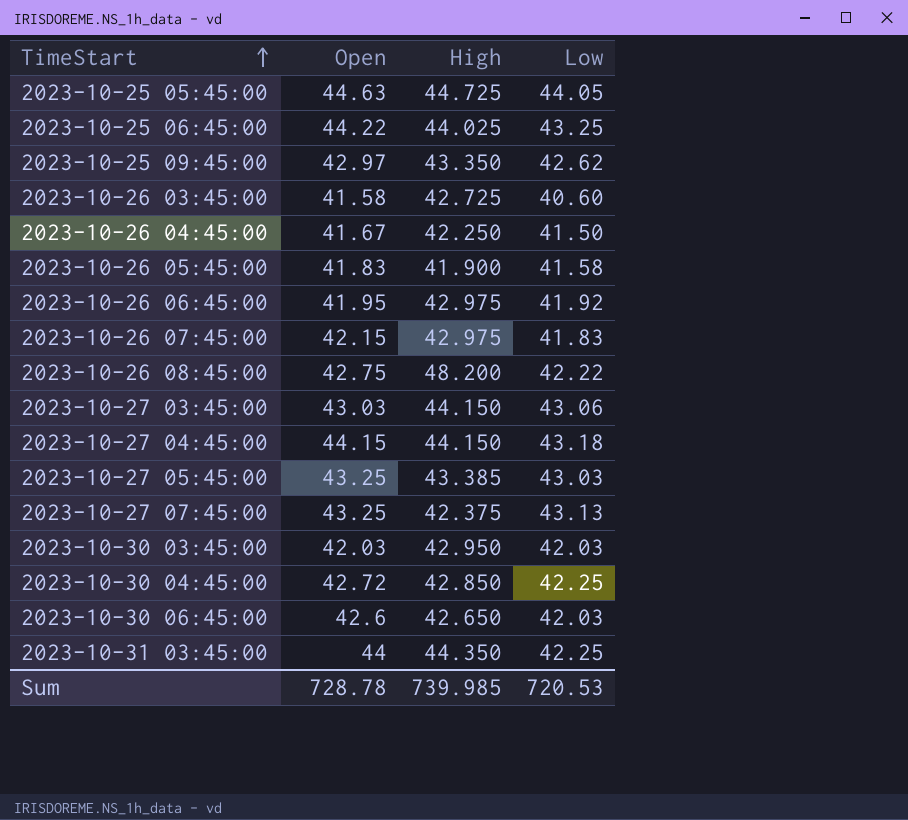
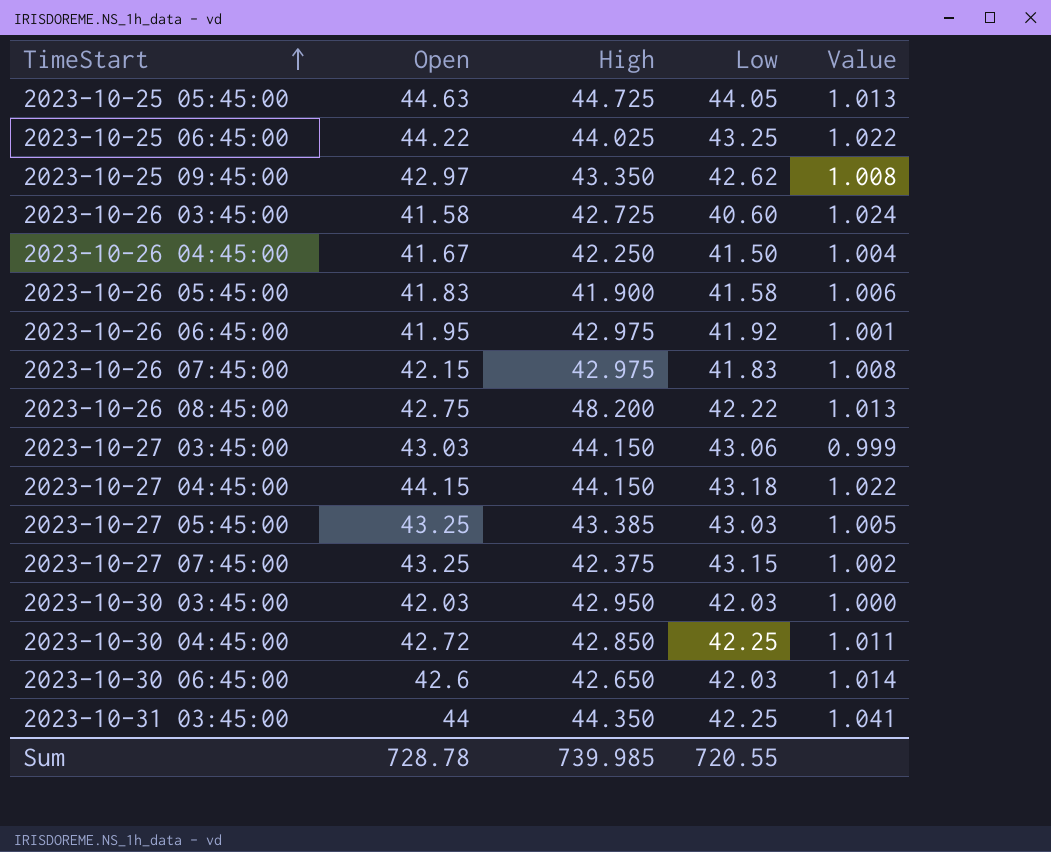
column Value | formula: none -> [Open] / [Low]
2023-10-27 07:45:00 | Low: 43.13 -> 43.15
Sum | Low: 720.53 -> 720.55

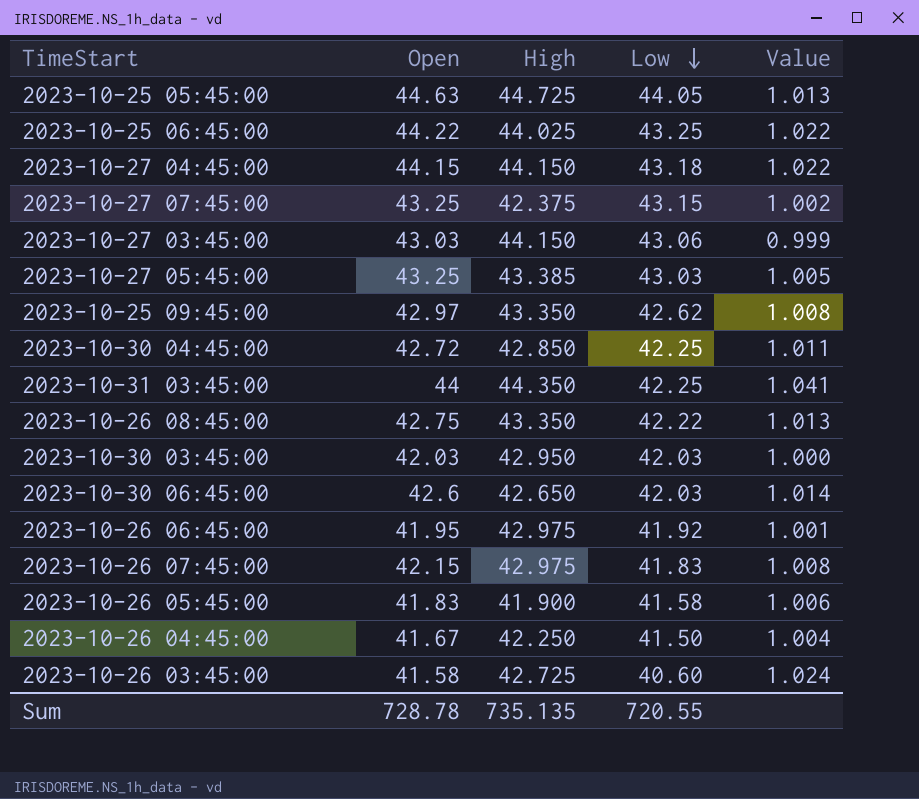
row order: TimeStart ascending -> Low descending
2023-10-26 08:45:00 | High: 48.200 -> 43.350
Sum | High: 739.985 -> 735.135

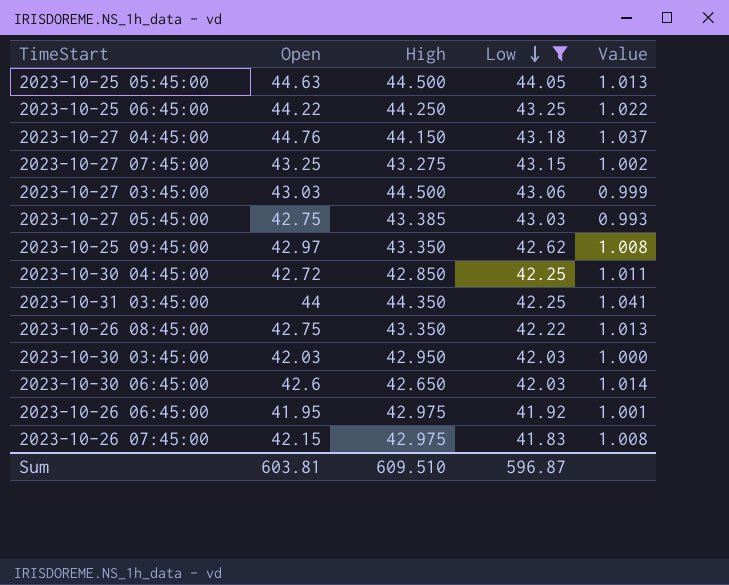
filter: none -> Low >= 41.83
2023-10-25 05:45:00 | High: 44.725 -> 44.500
2023-10-25 06:45:00 | High: 44.025 -> 44.250
2023-10-27 04:45:00 | Open: 44.15 -> 44.76
2023-10-27 04:45:00 | Value: 1.022 -> 1.037
2023-10-27 07:45:00 | High: 42.375 -> 43.275
2023-10-27 03:45:00 | High: 44.150 -> 44.500
2023-10-27 05:45:00 | Open: 43.25 -> 42.75
2023-10-27 05:45:00 | Value: 1.005 -> 0.993
Sum | Open: 728.78 -> 603.81
Sum | High: 735.135 -> 609.510
Sum | Low: 720.55 -> 596.87

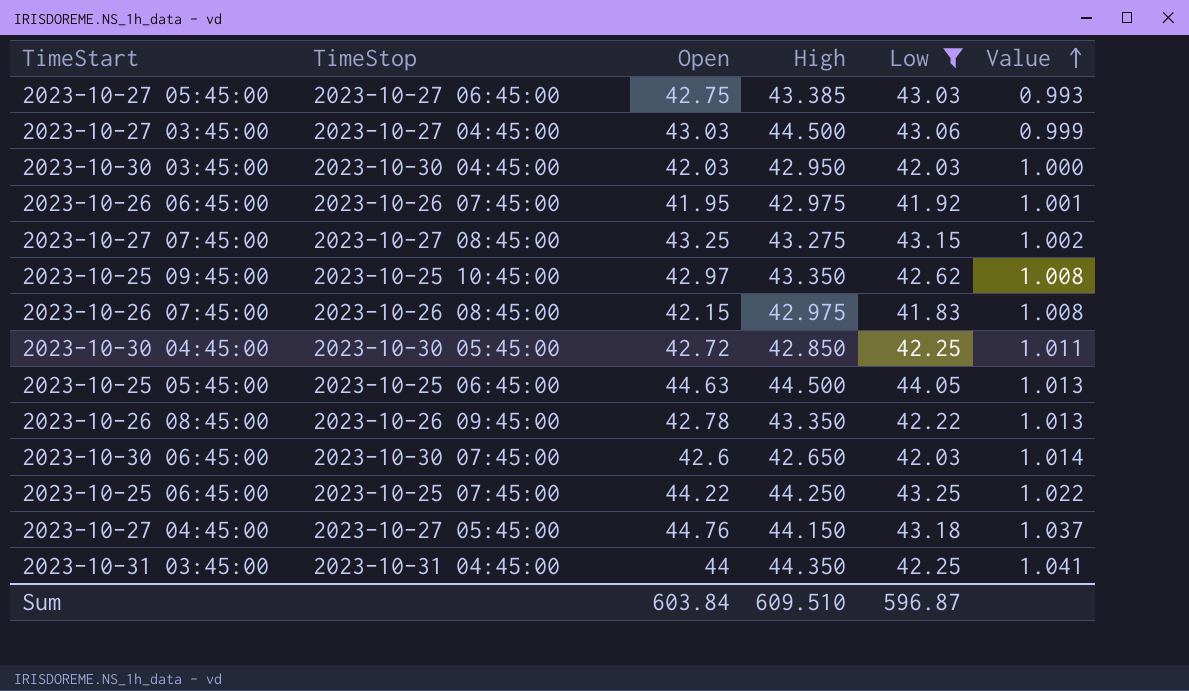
row order: Low descending -> Value ascending
column TimeStop | position: none -> 2
2023-10-26 08:45:00 | Open: 42.75 -> 42.78
Sum | Open: 603.81 -> 603.84

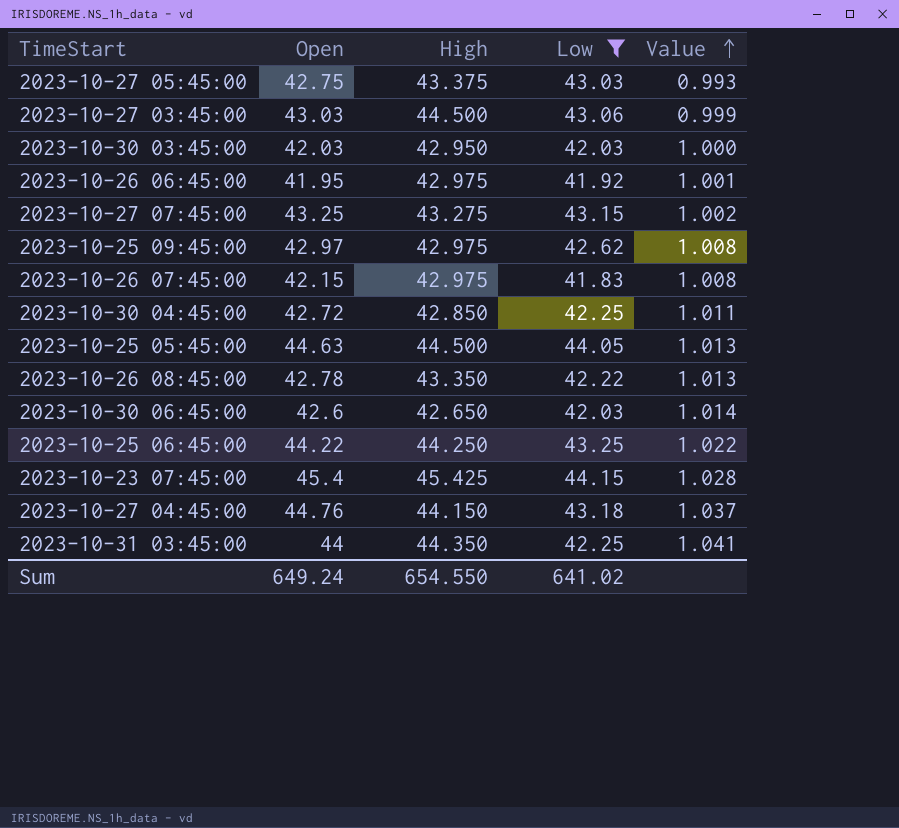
column TimeStop | position: 2 -> none
2023-10-27 05:45:00 | High: 43.385 -> 43.375
2023-10-25 09:45:00 | High: 43.350 -> 42.975
row 2023-10-23 07:45:00: none -> 45.4 | 45.425 | 44.15 | 1.028
Sum | Open: 603.84 -> 649.24
Sum | High: 609.510 -> 654.550
Sum | Low: 596.87 -> 641.02

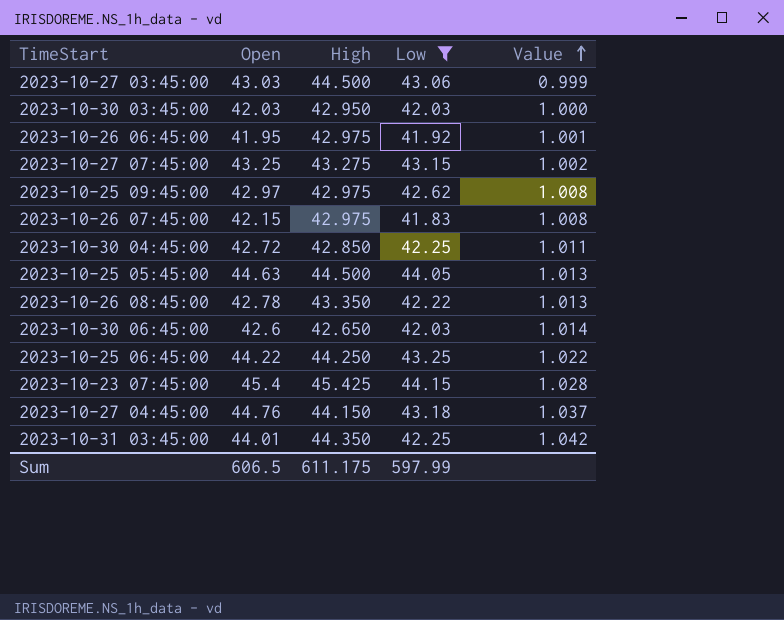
row 2023-10-27 05:45:00: 42.75 | 43.375 | 43.03 | 0.993 -> none
2023-10-31 03:45:00 | Open: 44 -> 44.01
2023-10-31 03:45:00 | Value: 1.041 -> 1.042
Sum | Open: 649.24 -> 606.5
Sum | High: 654.550 -> 611.175
Sum | Low: 641.02 -> 597.99

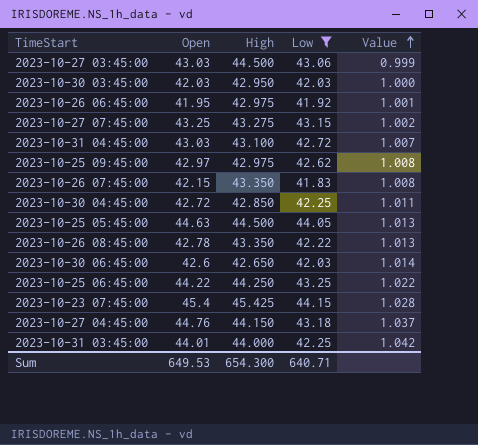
row 2023-10-31 04:45:00: none -> 43.03 | 43.100 | 42.72 | 1.007
2023-10-26 07:45:00 | High: 42.975 -> 43.350
2023-10-31 03:45:00 | High: 44.350 -> 44.000
Sum | Open: 606.5 -> 649.53
Sum | High: 611.175 -> 654.300
Sum | Low: 597.99 -> 640.71

